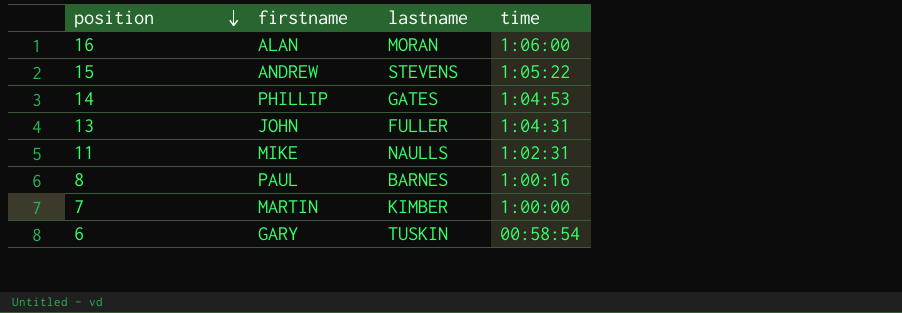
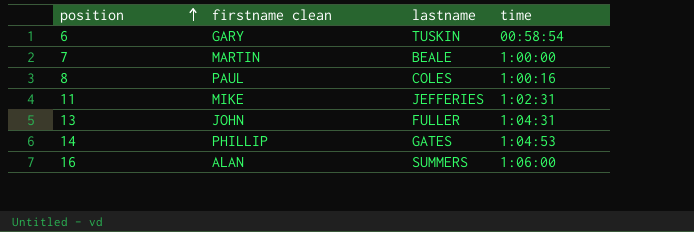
row order: position descending -> position ascending
column name: firstname -> firstname clean
row 15: ANDREW | STEVENS | 1:05:22 -> none
7 | lastname: KIMBER -> BEALE
8 | lastname: BARNES -> COLES
11 | lastname: NAULLS -> JEFFERIES
16 | lastname: MORAN -> SUMMERS

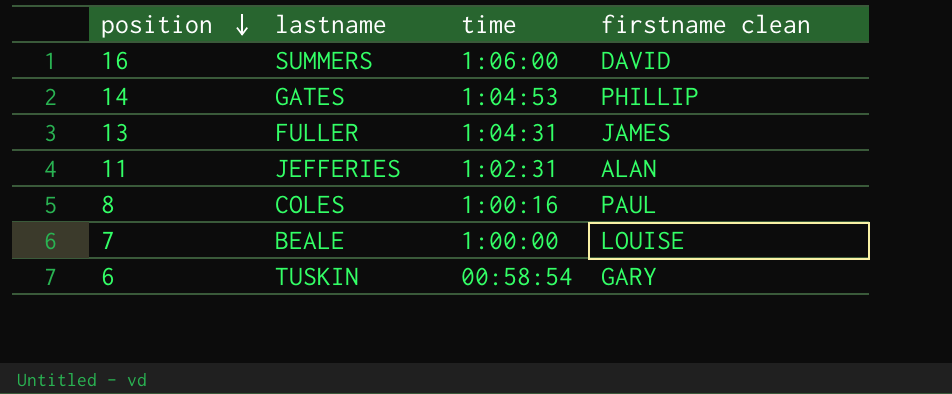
row order: position ascending -> position descending
column firstname clean | position: 2 -> 4
16 | firstname clean: ALAN -> DAVID
13 | firstname clean: JOHN -> JAMES
11 | firstname clean: MIKE -> ALAN
7 | firstname clean: MARTIN -> LOUISE

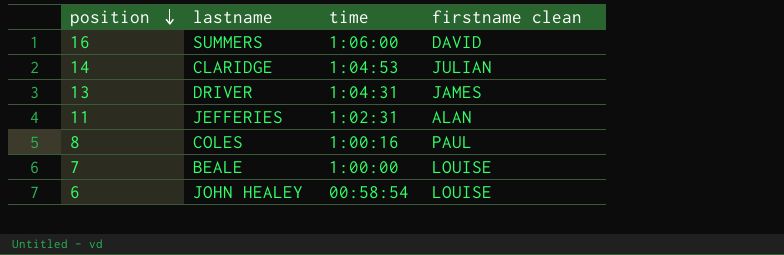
14 | lastname: GATES -> CLARIDGE
14 | firstname clean: PHILLIP -> JULIAN
13 | lastname: FULLER -> DRIVER
6 | lastname: TUSKIN -> JOHN HEALEY
6 | firstname clean: GARY -> LOUISE

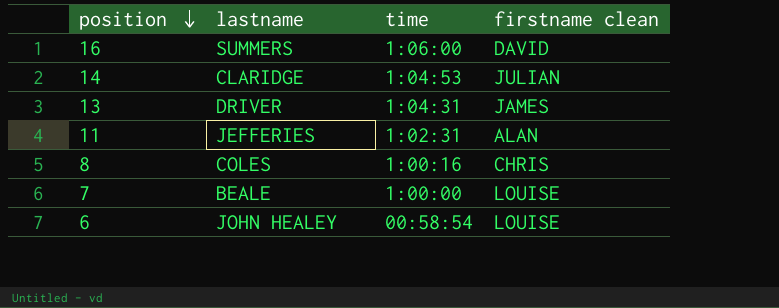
8 | firstname clean: PAUL -> CHRIS

